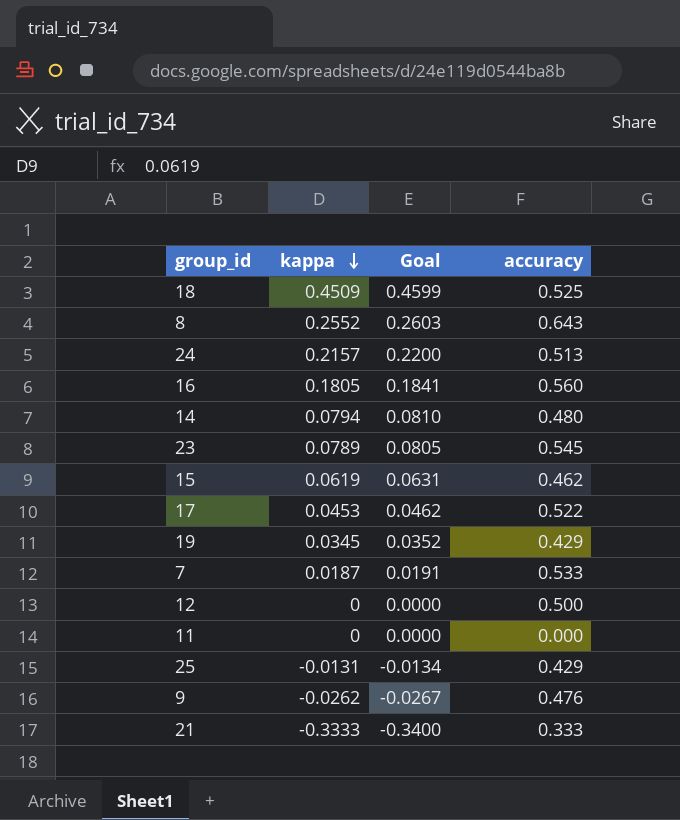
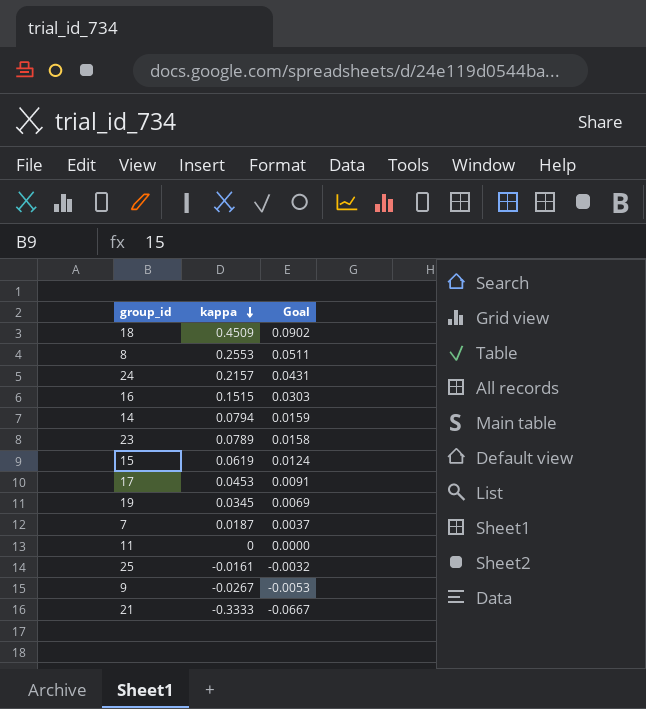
column accuracy | position: 4 -> none
column Goal | formula: [kappa] * 1.02 -> [kappa] * 0.2
row 12: 0 | 0.0000 | 0.500 -> none
8 | kappa: 0.2552 -> 0.2553
16 | kappa: 0.1805 -> 0.1515
25 | kappa: -0.0131 -> -0.0161
9 | kappa: -0.0262 -> -0.0267

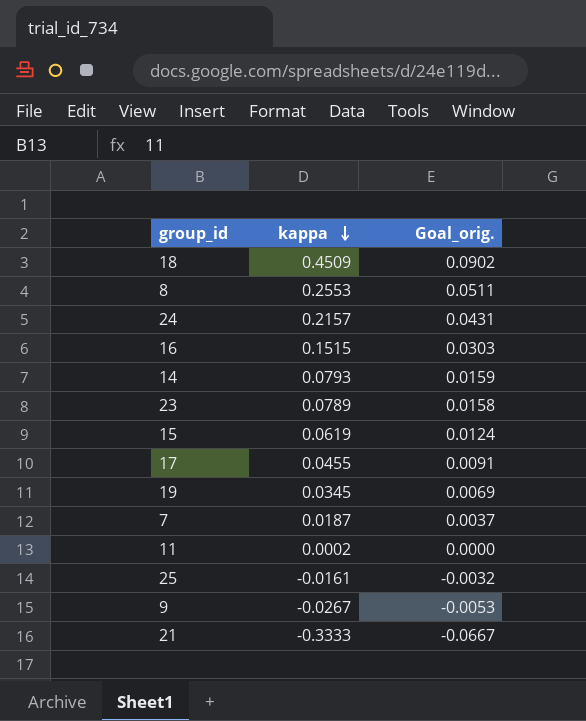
column name: Goal -> Goal_orig.
14 | kappa: 0.0794 -> 0.0793
17 | kappa: 0.0453 -> 0.0455
11 | kappa: 0 -> 0.0002

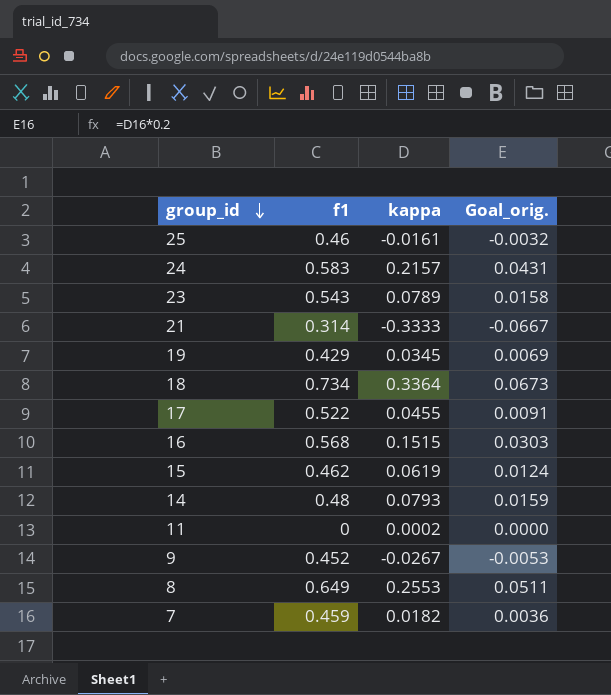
row order: kappa descending -> group_id descending
column f1 | position: none -> 2
18 | kappa: 0.4509 -> 0.3364
18 | Goal_orig.: 0.0902 -> 0.0673
7 | kappa: 0.0187 -> 0.0182
7 | Goal_orig.: 0.0037 -> 0.0036

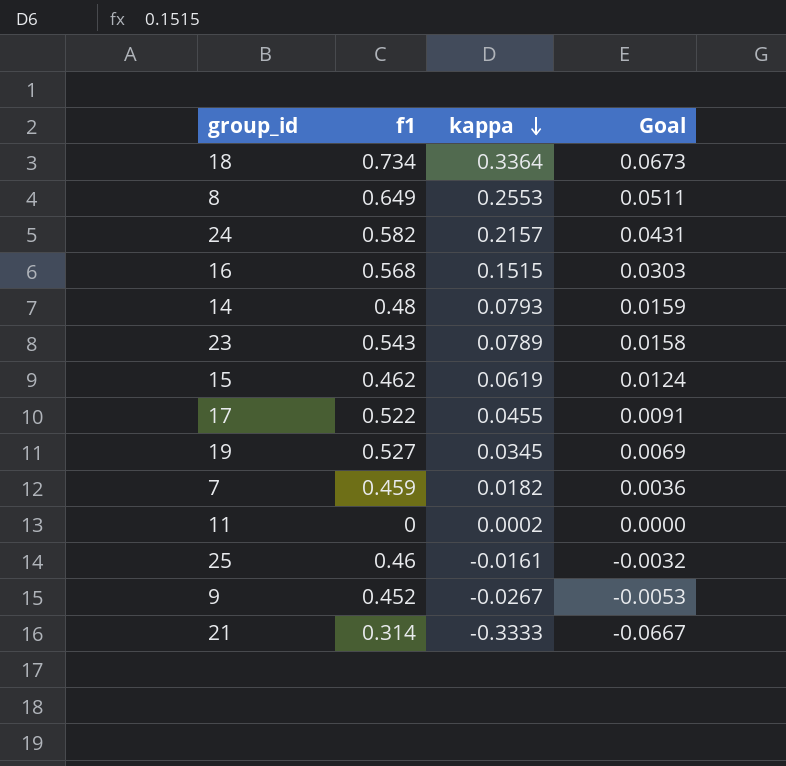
row order: group_id descending -> kappa descending
column name: Goal_orig. -> Goal
24 | f1: 0.583 -> 0.582
19 | f1: 0.429 -> 0.527

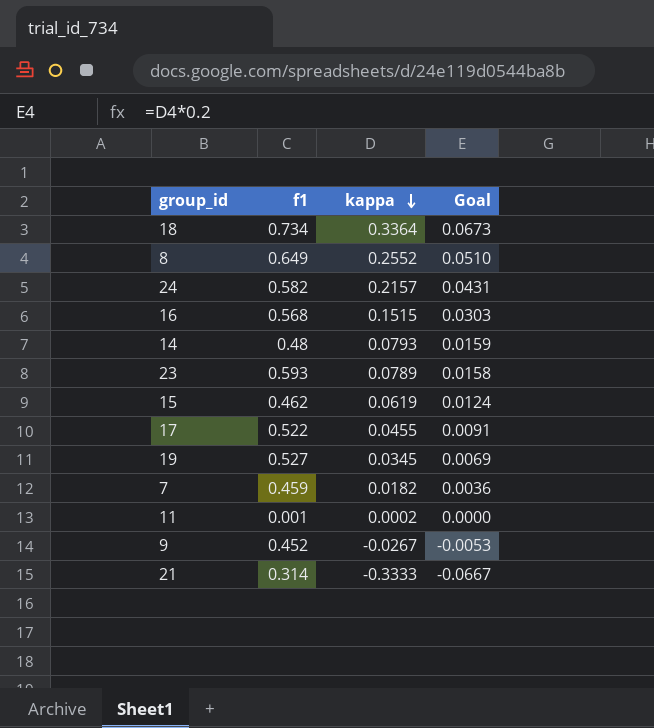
row 25: 0.46 | -0.0161 | -0.0032 -> none
8 | kappa: 0.2553 -> 0.2552
8 | Goal: 0.0511 -> 0.0510
23 | f1: 0.543 -> 0.593
11 | f1: 0 -> 0.001

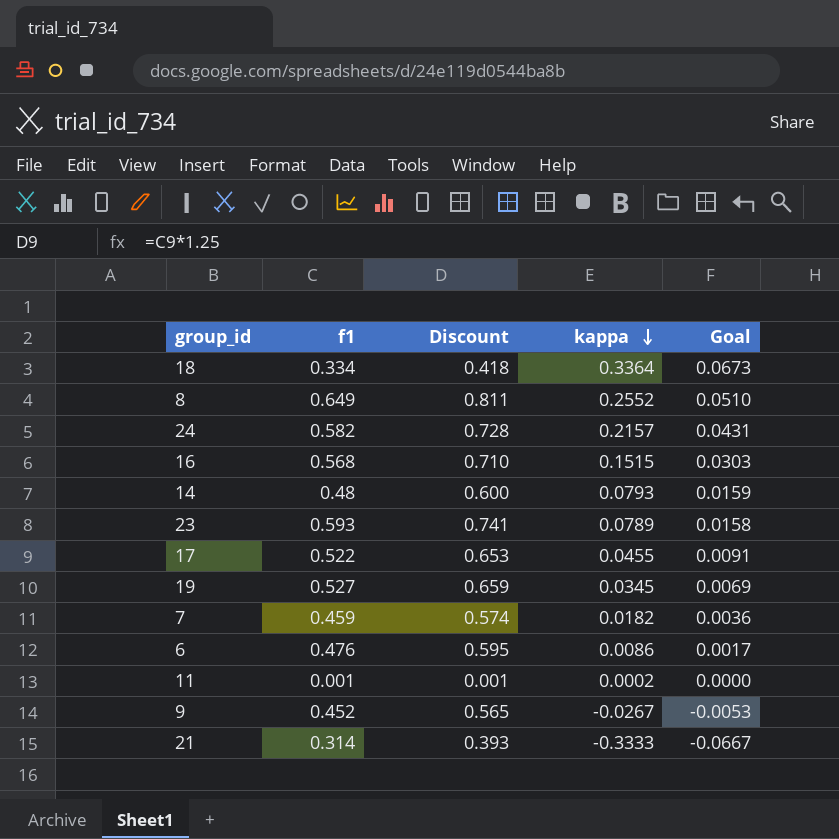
column Discount | formula: none -> [f1] * 1.25
row 15: 0.462 | 0.0619 | 0.0124 -> none
18 | f1: 0.734 -> 0.334
row 6: none -> 0.476 | 0.595 | 0.0086 | 0.0017

